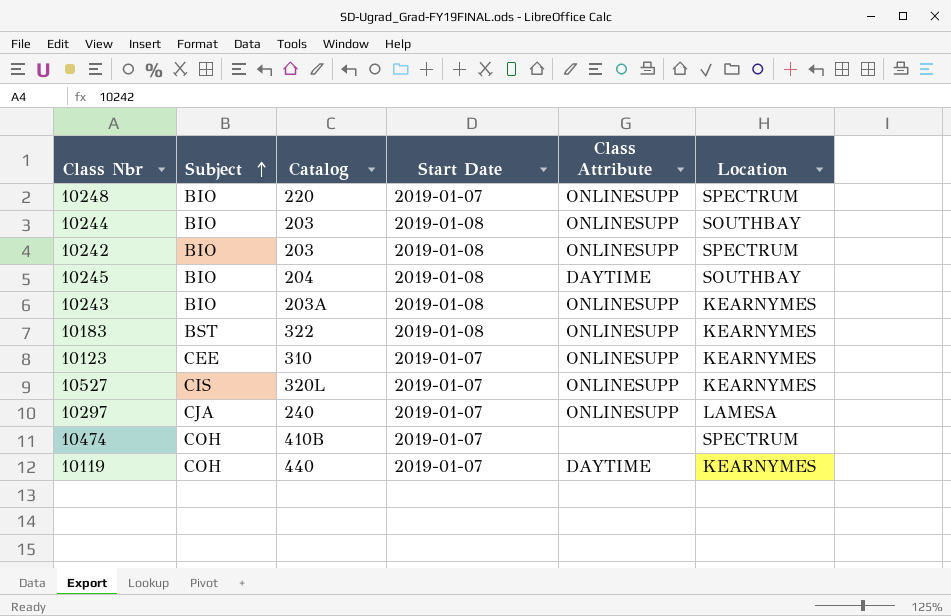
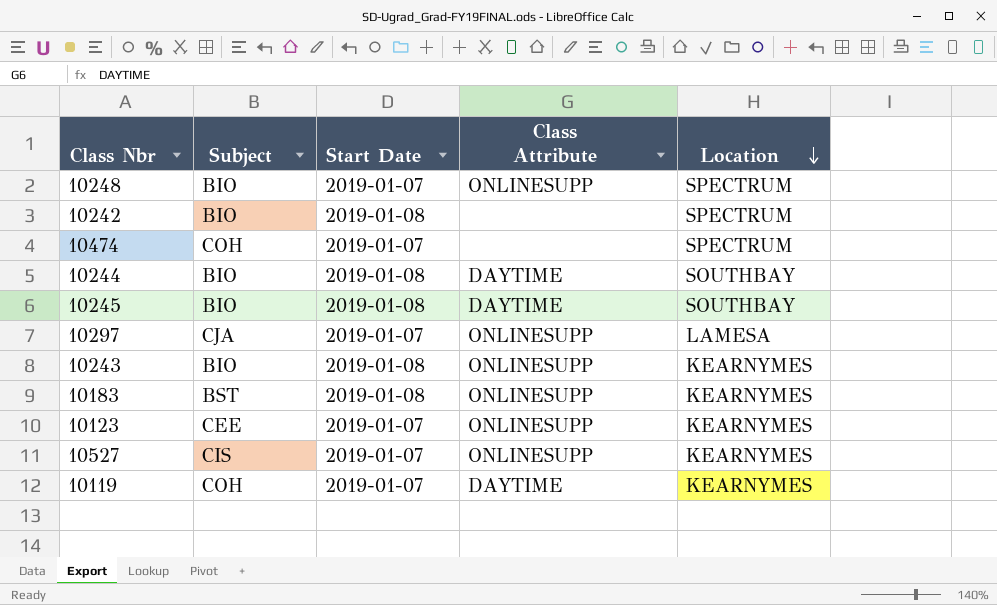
row order: Subject ascending -> Location descending
column Catalog | position: 3 -> none
10242 | Class Attribute: ONLINESUPP -> none
10244 | Class Attribute: ONLINESUPP -> DAYTIME

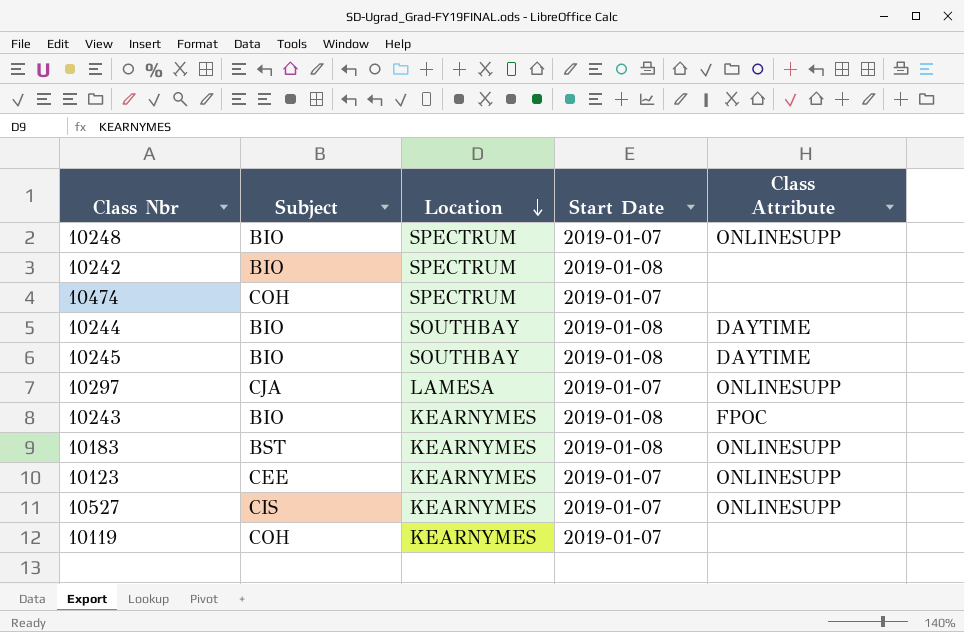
column Location | position: 5 -> 3
10243 | Class Attribute: ONLINESUPP -> FPOC
10119 | Class Attribute: DAYTIME -> none

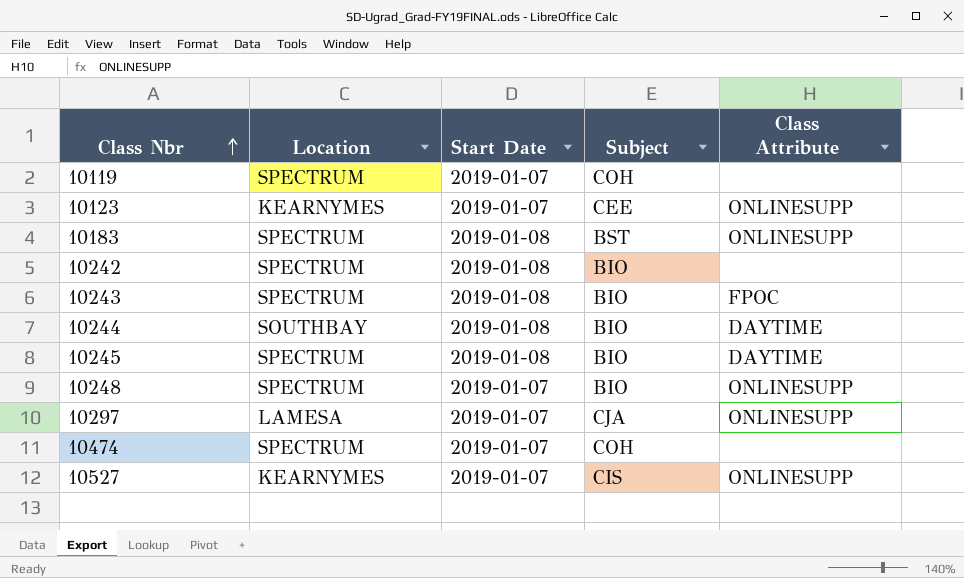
row order: Location descending -> Class Nbr ascending
column Subject | position: 2 -> 4
10119 | Location: KEARNYMES -> SPECTRUM
10183 | Location: KEARNYMES -> SPECTRUM
10243 | Location: KEARNYMES -> SPECTRUM
10245 | Location: SOUTHBAY -> SPECTRUM

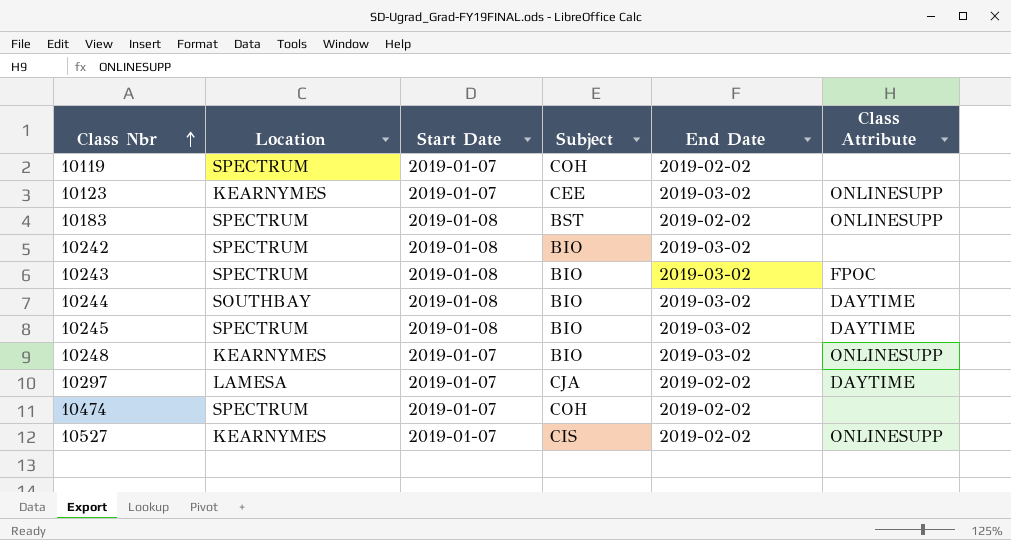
column End Date | position: none -> 5
10248 | Location: SPECTRUM -> KEARNYMES
10297 | Class Attribute: ONLINESUPP -> DAYTIME

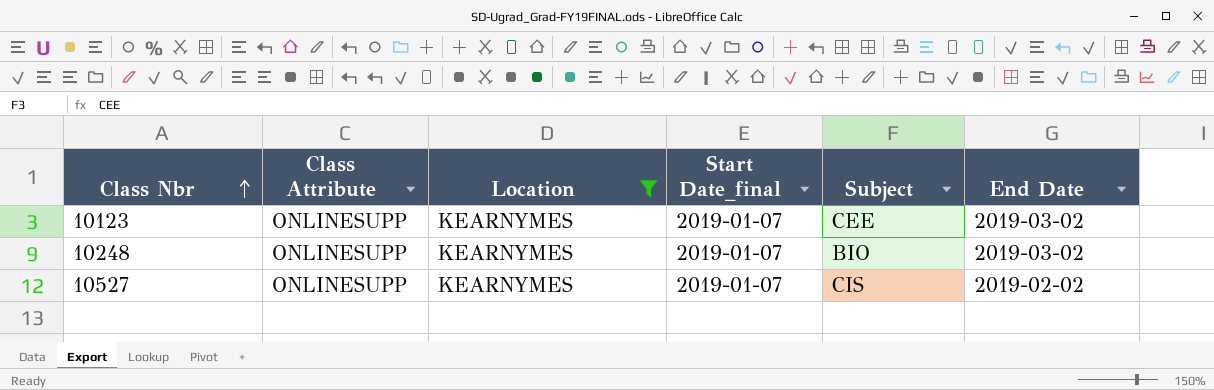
filter: none -> Location = KEARNYMES
column Class Attribute | position: 6 -> 2
column name: Start Date -> Start Date_final

